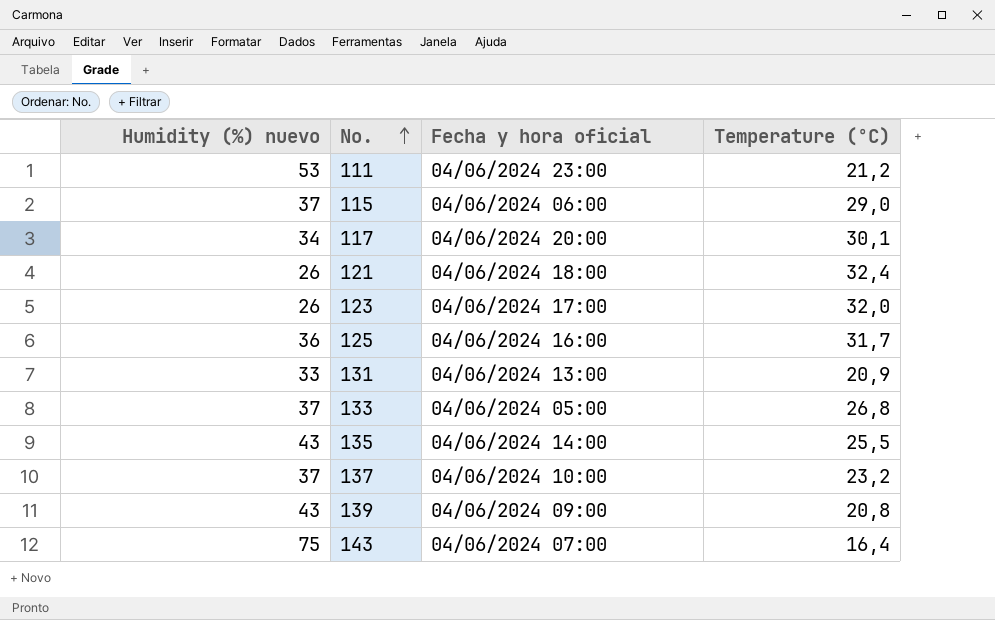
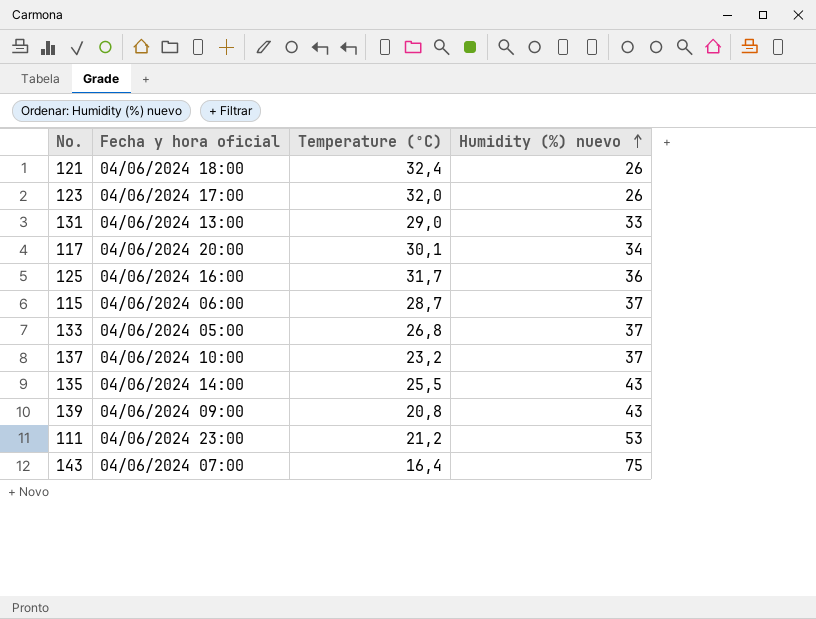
row order: No. ascending -> Humidity (%) nuevo ascending
column Humidity (%) nuevo | position: 1 -> 4
131 | Temperature (ºC): 20,9 -> 29,0
115 | Temperature (ºC): 29,0 -> 28,7

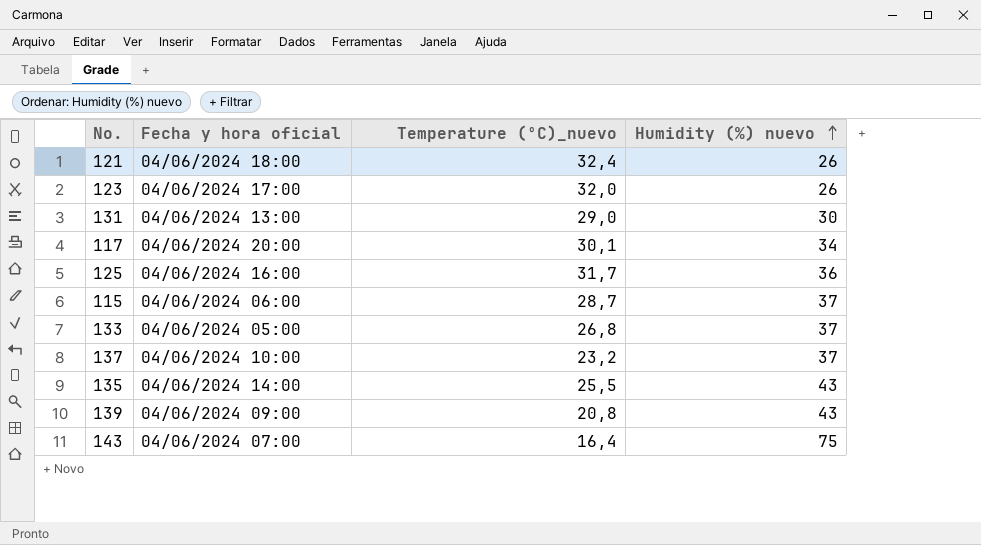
column name: Temperature (ºC) -> Temperature (ºC)_nuevo
row 111: 04/06/2024 23:00 | 21,2 | 53 -> none
131 | Humidity (%) nuevo: 33 -> 30

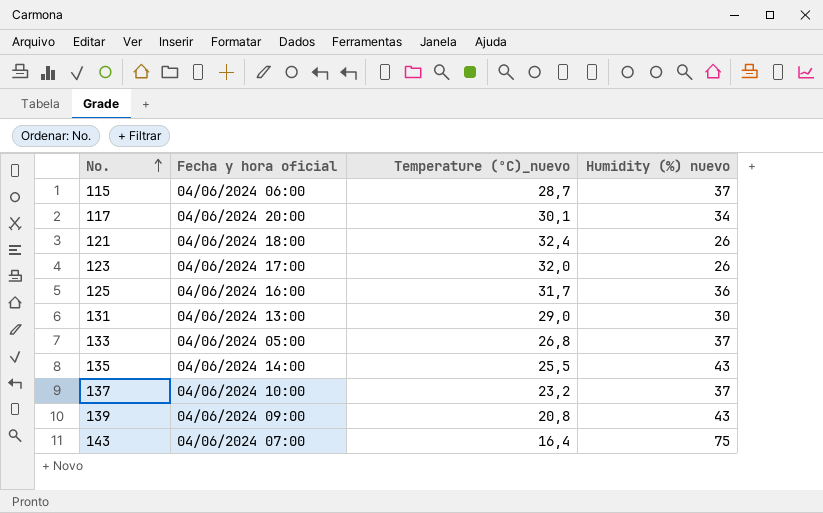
row order: Humidity (%) nuevo ascending -> No. ascending

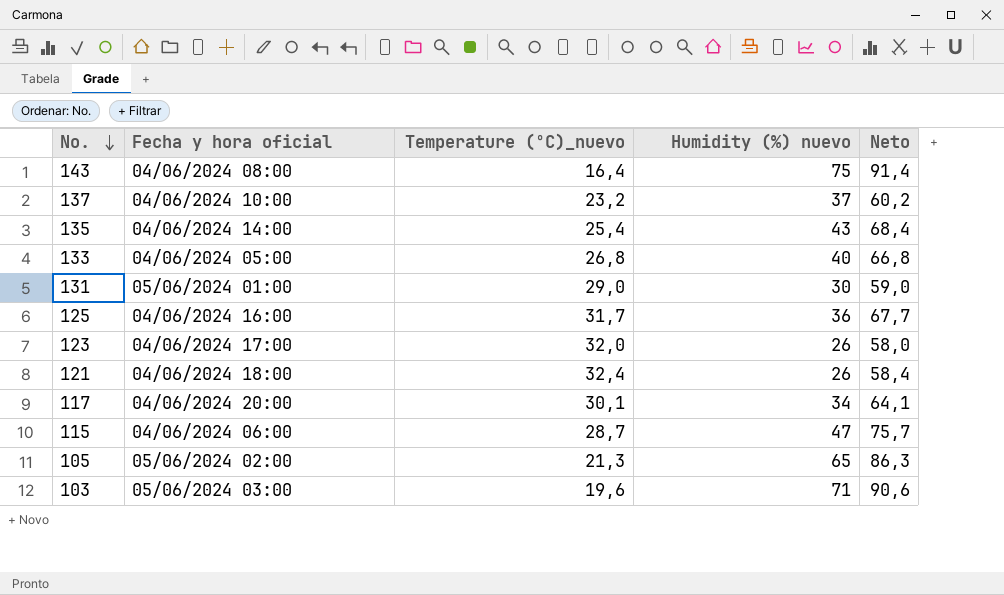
row order: No. ascending -> No. descending
column Neto | formula: none -> [Temperature (ºC)_nuevo] + [Humidity (%) nuevo]
row 139: 04/06/2024 09:00 | 20,8 | 43 -> none
143 | Fecha y hora oficial: 04/06/2024 07:00 -> 04/06/2024 08:00
135 | Temperature (ºC)_nuevo: 25,5 -> 25,4
133 | Humidity (%) nuevo: 37 -> 40
131 | Fecha y hora oficial: 04/06/2024 13:00 -> 05/06/2024 01:00
115 | Humidity (%) nuevo: 37 -> 47
row 105: none -> 05/06/2024 02:00 | 21,3 | 65 | 86,3
row 103: none -> 05/06/2024 03:00 | 19,6 | 71 | 90,6

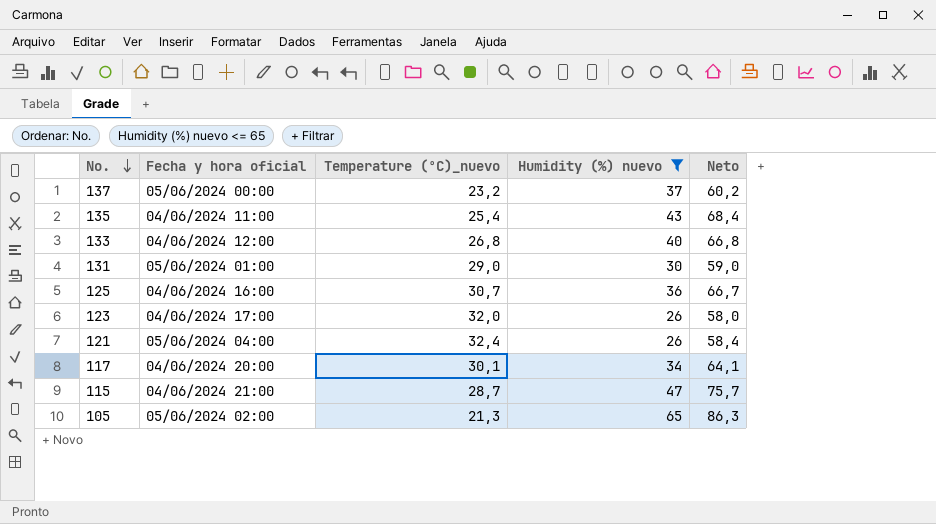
filter: none -> Humidity (%) nuevo <= 65
137 | Fecha y hora oficial: 04/06/2024 10:00 -> 05/06/2024 00:00
135 | Fecha y hora oficial: 04/06/2024 14:00 -> 04/06/2024 11:00
133 | Fecha y hora oficial: 04/06/2024 05:00 -> 04/06/2024 12:00
125 | Temperature (ºC)_nuevo: 31,7 -> 30,7
125 | Neto: 67,7 -> 66,7
121 | Fecha y hora oficial: 04/06/2024 18:00 -> 05/06/2024 04:00
115 | Fecha y hora oficial: 04/06/2024 06:00 -> 04/06/2024 21:00

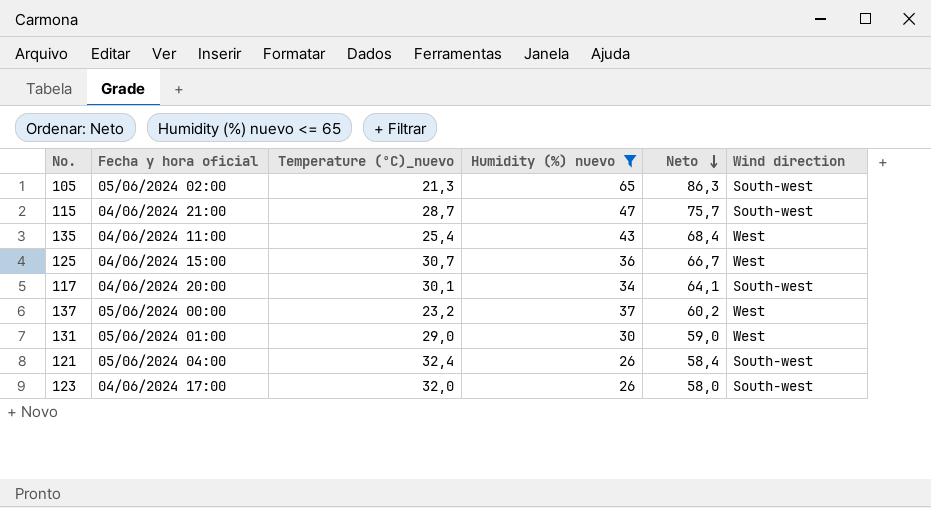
row order: No. descending -> Neto descending
column Wind direction | position: none -> 6
row 133: 04/06/2024 12:00 | 26,8 | 40 | 66,8 -> none
125 | Fecha y hora oficial: 04/06/2024 16:00 -> 04/06/2024 15:00

